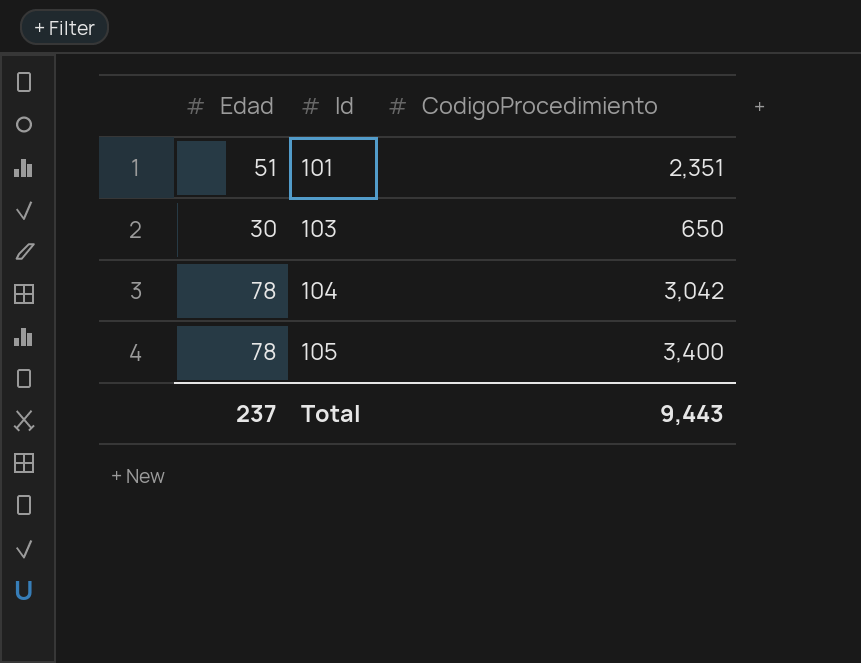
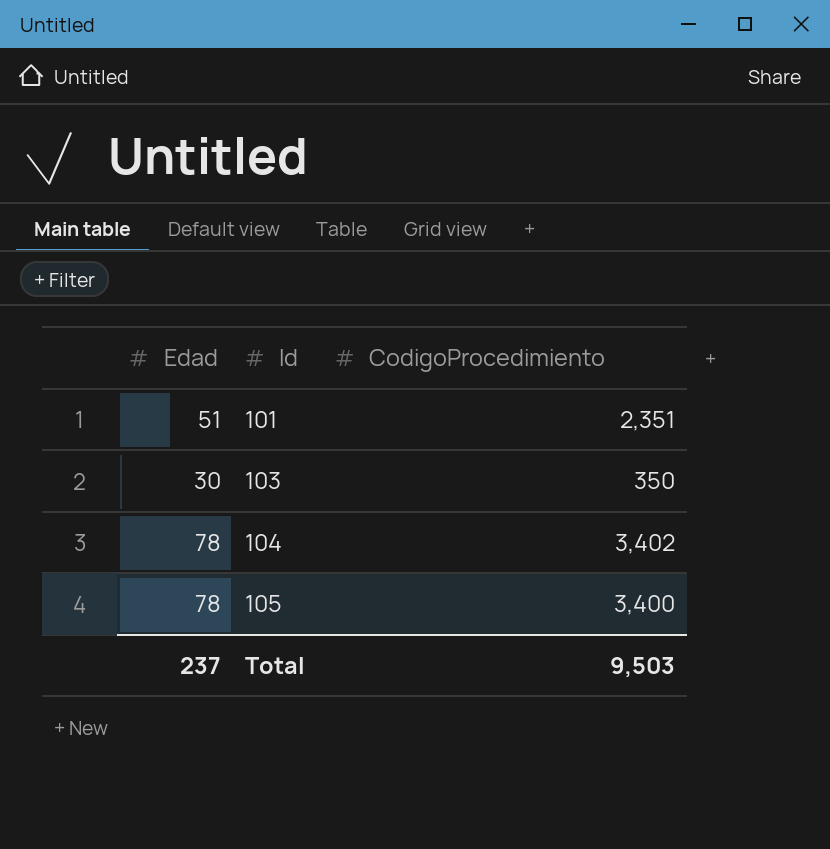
103 | CodigoProcedimiento: 650 -> 350
104 | CodigoProcedimiento: 3,042 -> 3,402
Total | CodigoProcedimiento: 9,443 -> 9,503

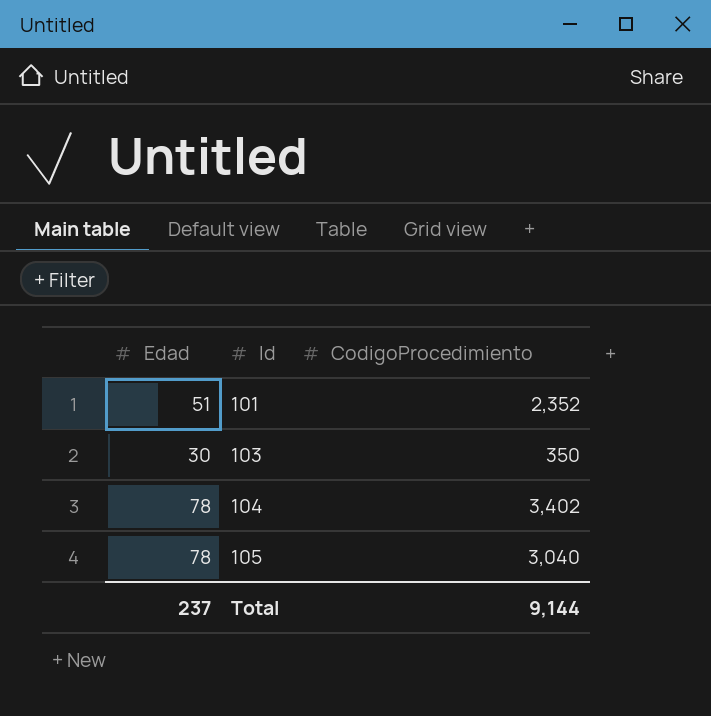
101 | CodigoProcedimiento: 2,351 -> 2,352
105 | CodigoProcedimiento: 3,400 -> 3,040
Total | CodigoProcedimiento: 9,503 -> 9,144

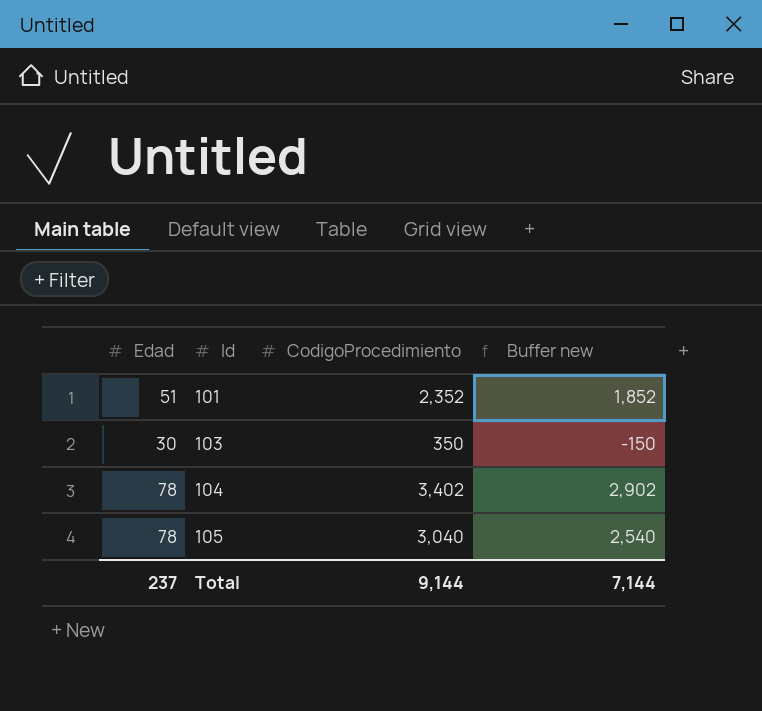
column Buffer new | formula: none -> [CodigoProcedimiento] - 500

